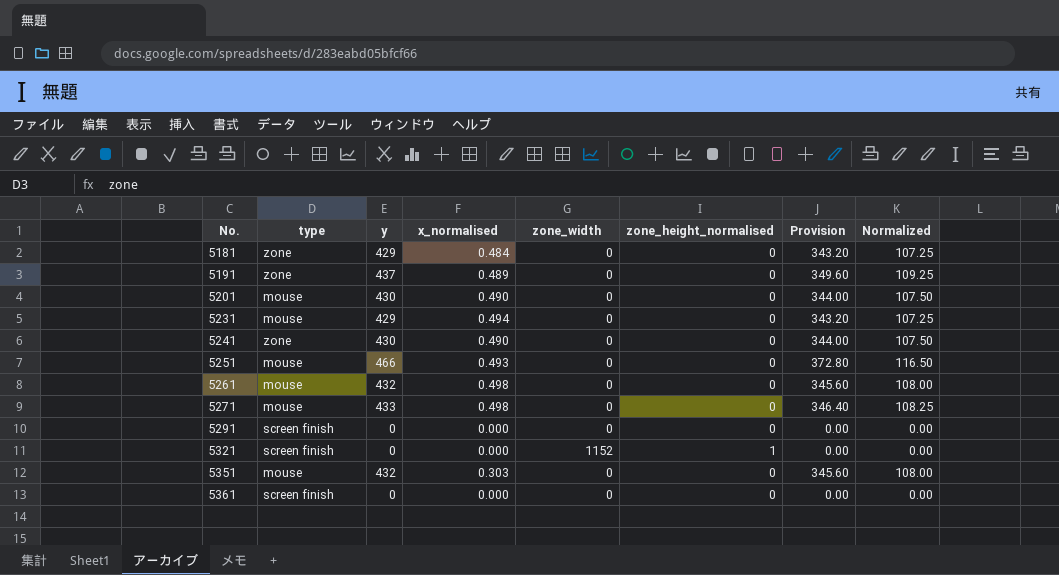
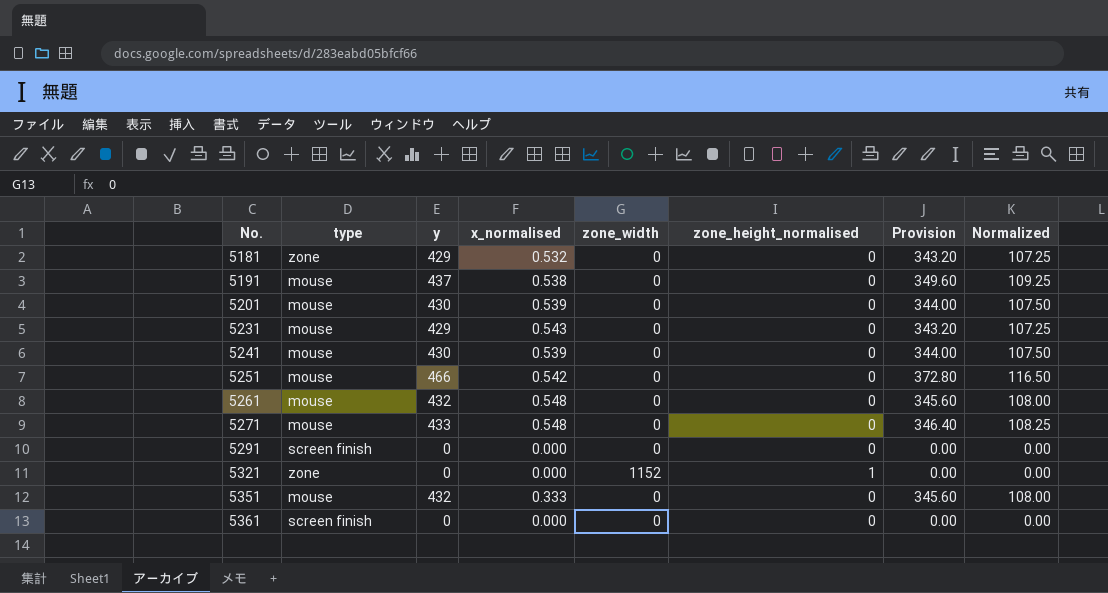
5181 | x_normalised: 0.484 -> 0.532
5191 | type: zone -> mouse
5191 | x_normalised: 0.489 -> 0.538
5201 | x_normalised: 0.490 -> 0.539
5231 | x_normalised: 0.494 -> 0.543
5241 | type: zone -> mouse
5241 | x_normalised: 0.490 -> 0.539
5251 | x_normalised: 0.493 -> 0.542
5261 | x_normalised: 0.498 -> 0.548
5271 | x_normalised: 0.498 -> 0.548
5321 | type: screen finish -> zone
5351 | x_normalised: 0.303 -> 0.333

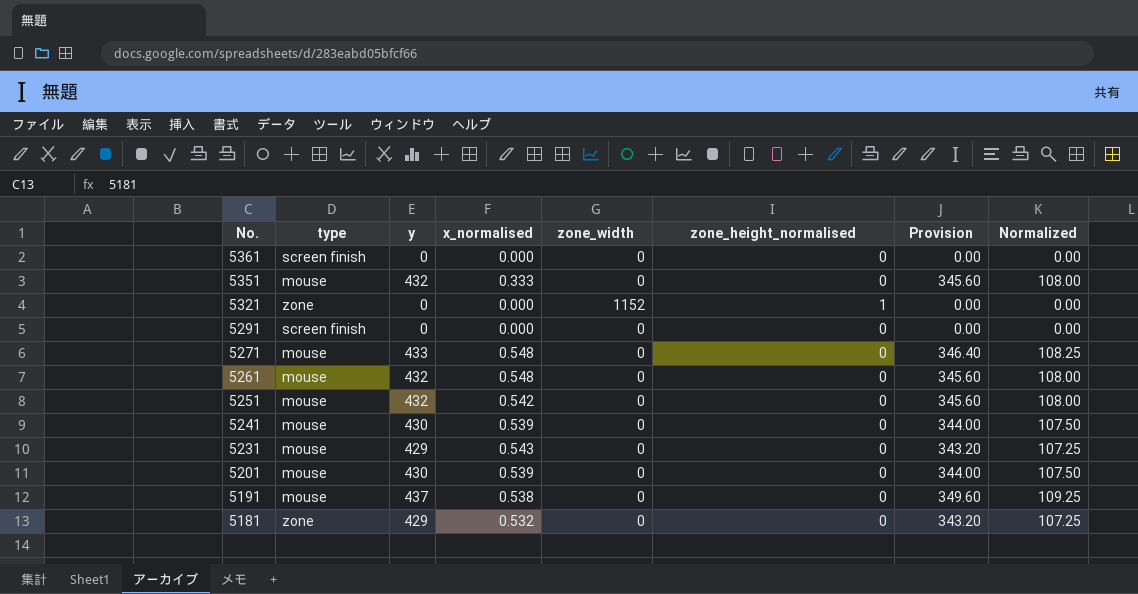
row order: No. ascending -> No. descending
5251 | y: 466 -> 432
5251 | Provision: 372.80 -> 345.60
5251 | Normalized: 116.50 -> 108.00

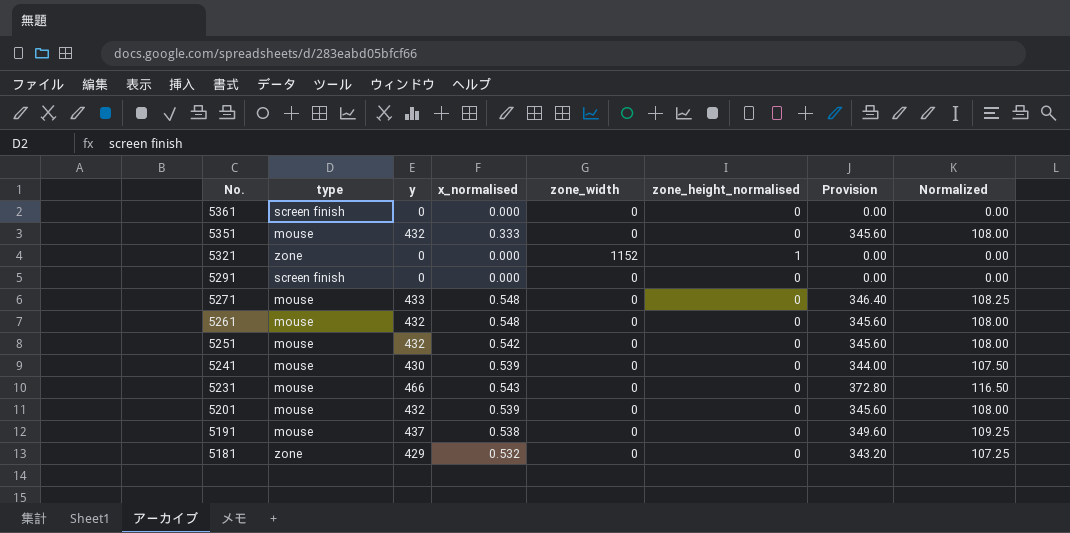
5231 | y: 429 -> 466
5231 | Provision: 343.20 -> 372.80
5231 | Normalized: 107.25 -> 116.50
5201 | y: 430 -> 432
5201 | Provision: 344.00 -> 345.60
5201 | Normalized: 107.50 -> 108.00

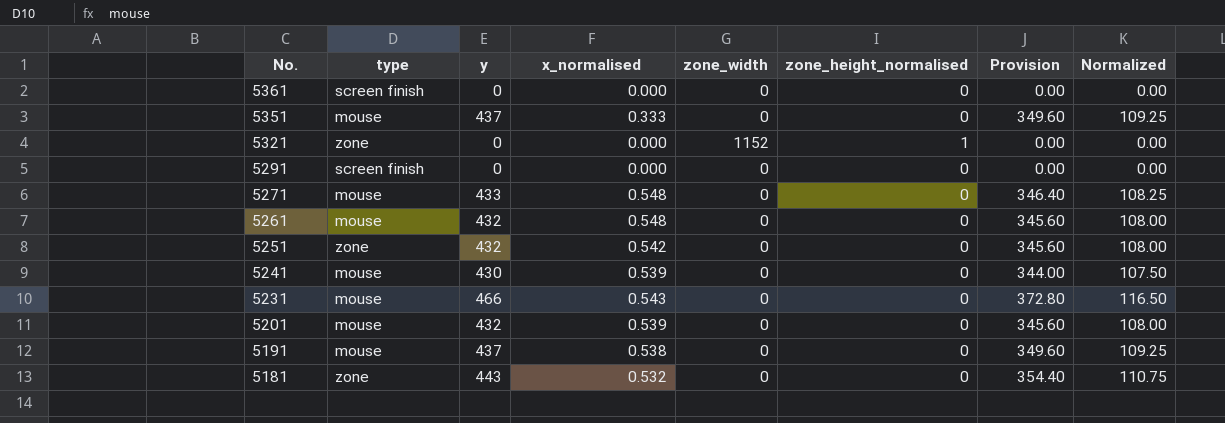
5351 | y: 432 -> 437
5351 | Provision: 345.60 -> 349.60
5351 | Normalized: 108.00 -> 109.25
5251 | type: mouse -> zone
5181 | y: 429 -> 443
5181 | Provision: 343.20 -> 354.40
5181 | Normalized: 107.25 -> 110.75

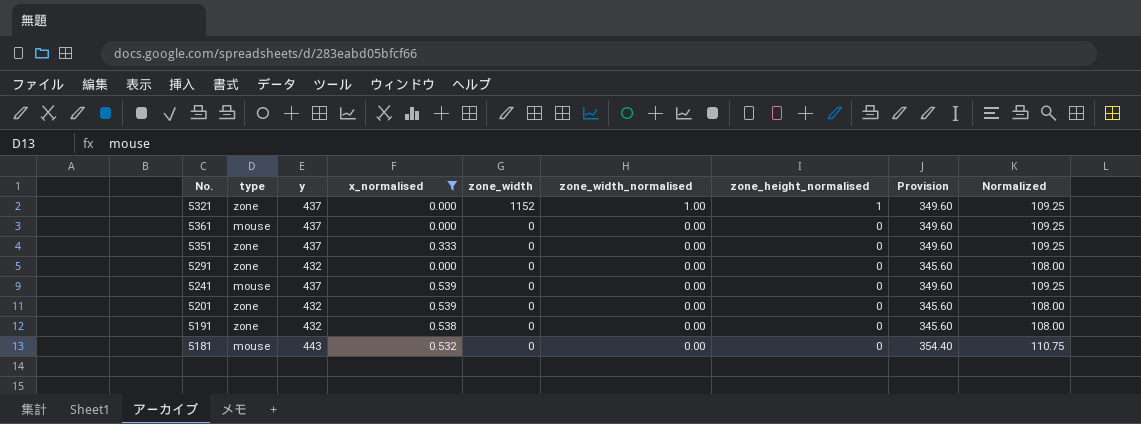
filter: none -> x_normalised <= 0.539
row order: No. descending -> zone_width descending
column zone_width_normalised | position: none -> 6
5321 | y: 0 -> 437
5321 | Provision: 0.00 -> 349.60
5321 | Normalized: 0.00 -> 109.25
5361 | type: screen finish -> mouse
5361 | y: 0 -> 437
5361 | Provision: 0.00 -> 349.60
5361 | Normalized: 0.00 -> 109.25
5351 | type: mouse -> zone
5291 | type: screen finish -> zone
5291 | y: 0 -> 432
5291 | Provision: 0.00 -> 345.60
5291 | Normalized: 0.00 -> 108.00
5241 | y: 430 -> 437
5241 | Provision: 344.00 -> 349.60
5241 | Normalized: 107.50 -> 109.25
5201 | type: mouse -> zone
5191 | type: mouse -> zone
5191 | y: 437 -> 432
5191 | Provision: 349.60 -> 345.60
5191 | Normalized: 109.25 -> 108.00
5181 | type: zone -> mouse

